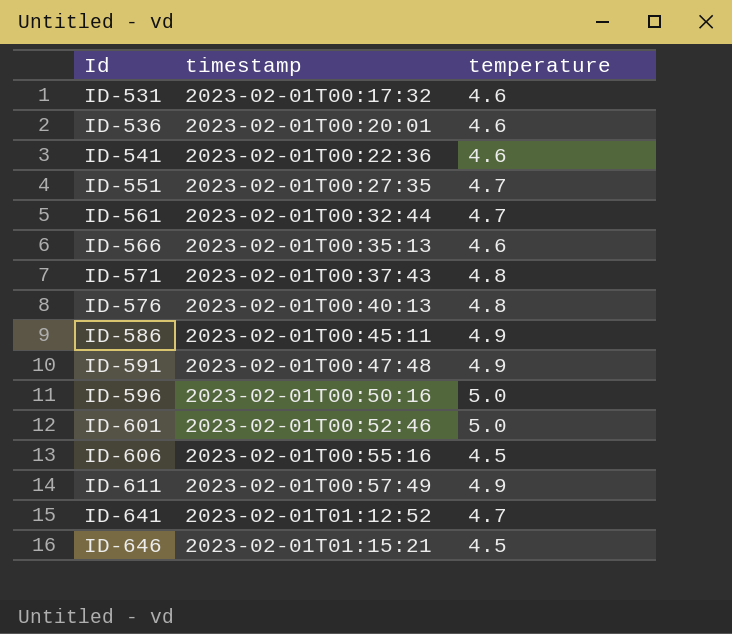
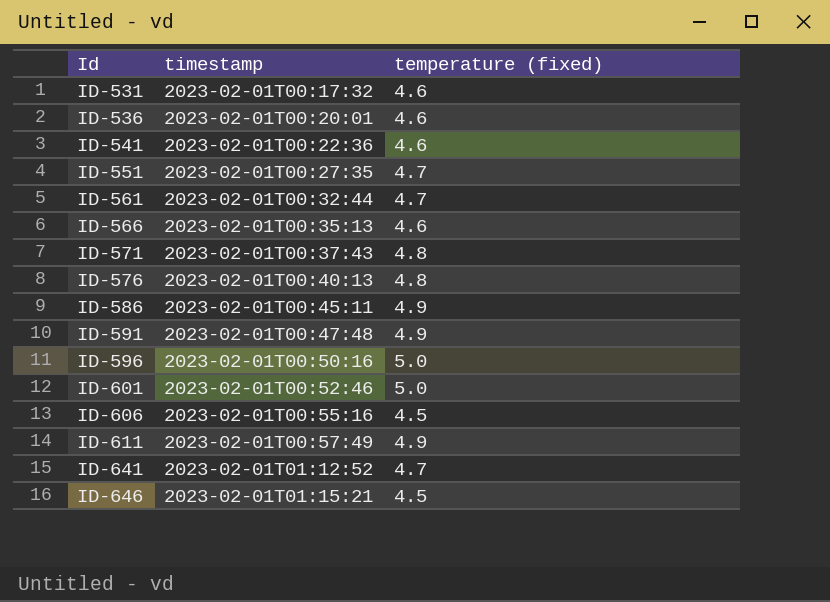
column name: temperature -> temperature (fixed)

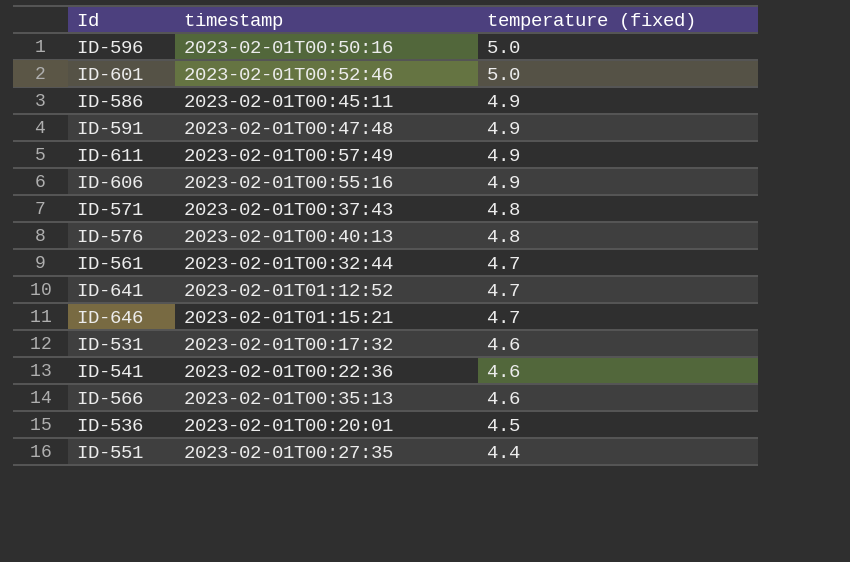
row order: Id ascending -> temperature (fixed) descending
ID-606 | temperature (fixed): 4.5 -> 4.9
ID-646 | temperature (fixed): 4.5 -> 4.7
ID-536 | temperature (fixed): 4.6 -> 4.5
ID-551 | temperature (fixed): 4.7 -> 4.4

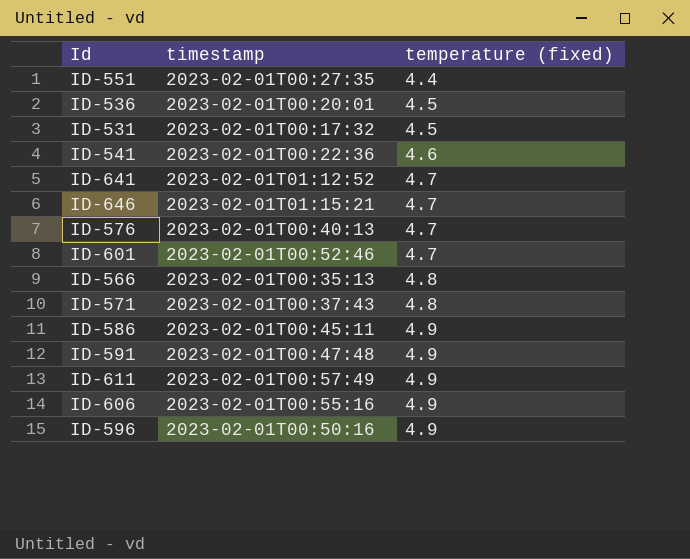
row order: temperature (fixed) descending -> temperature (fixed) ascending
row ID-561: 2023-02-01T00:32:44 | 4.7 -> none
ID-531 | temperature (fixed): 4.6 -> 4.5
ID-576 | temperature (fixed): 4.8 -> 4.7
ID-601 | temperature (fixed): 5.0 -> 4.7
ID-566 | temperature (fixed): 4.6 -> 4.8
ID-596 | temperature (fixed): 5.0 -> 4.9

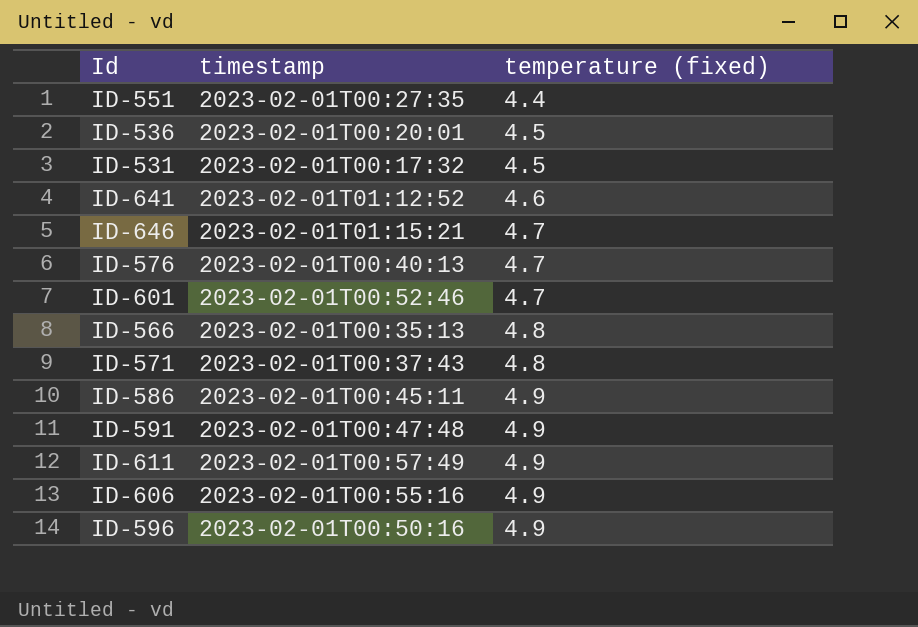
row ID-541: 2023-02-01T00:22:36 | 4.6 -> none
ID-641 | temperature (fixed): 4.7 -> 4.6

